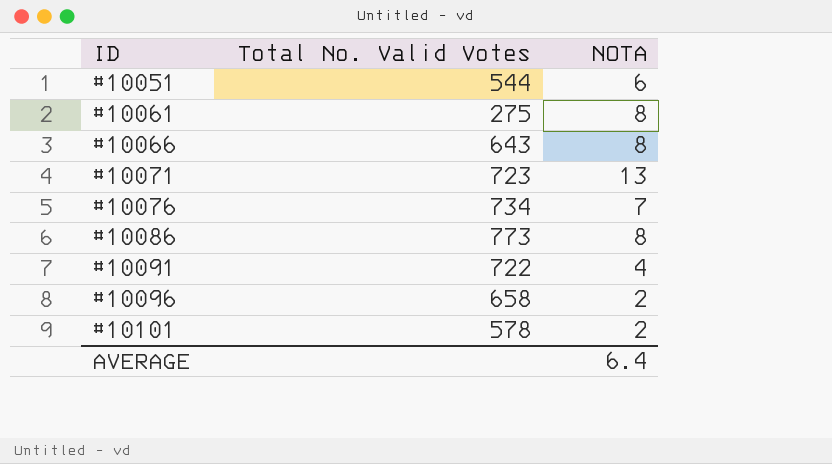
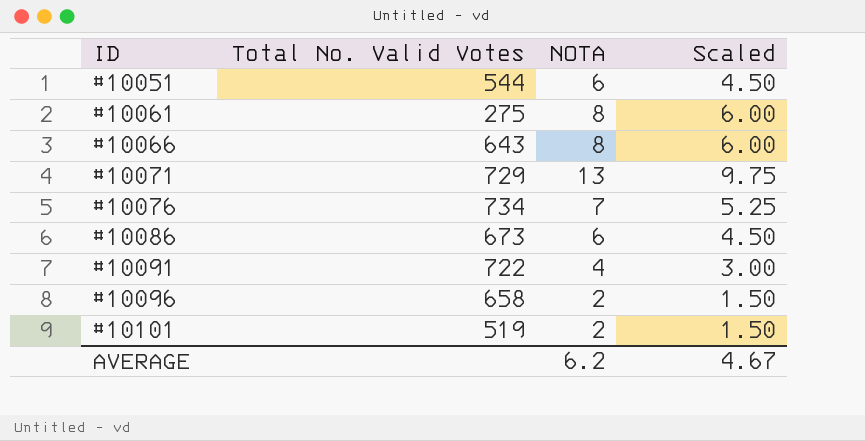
column Scaled | formula: none -> [NOTA] * 0.75
#10071 | Total No. Valid Votes: 723 -> 729
#10086 | Total No. Valid Votes: 773 -> 673
#10086 | NOTA: 8 -> 6
#10101 | Total No. Valid Votes: 578 -> 519
AVERAGE | NOTA: 6.4 -> 6.2

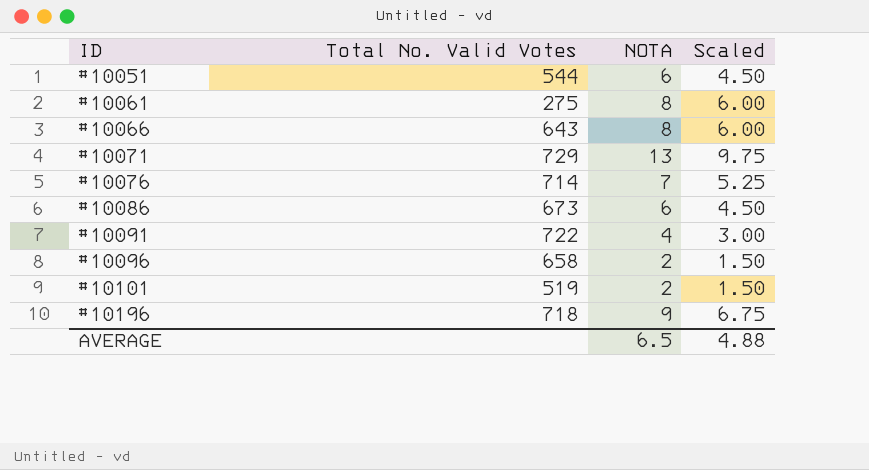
#10076 | Total No. Valid Votes: 734 -> 714
row #10196: none -> 718 | 9 | 6.75
AVERAGE | NOTA: 6.2 -> 6.5
AVERAGE | Scaled: 4.67 -> 4.88

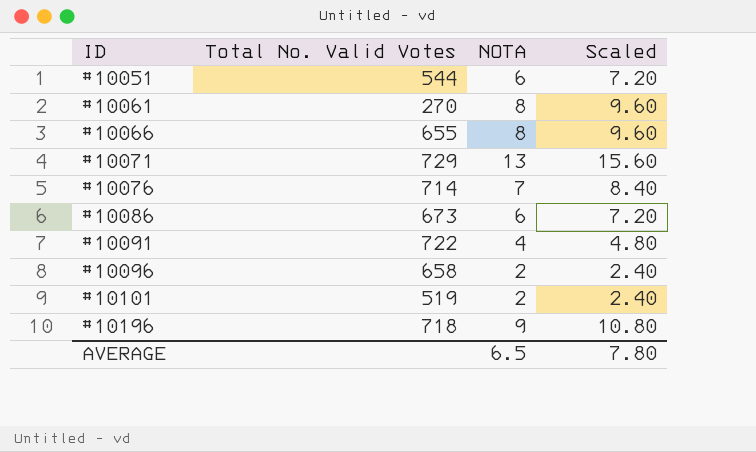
column Scaled | formula: [NOTA] * 0.75 -> [NOTA] * 1.2
#10061 | Total No. Valid Votes: 275 -> 270
#10066 | Total No. Valid Votes: 643 -> 655
AVERAGE | Scaled: 4.88 -> 7.80

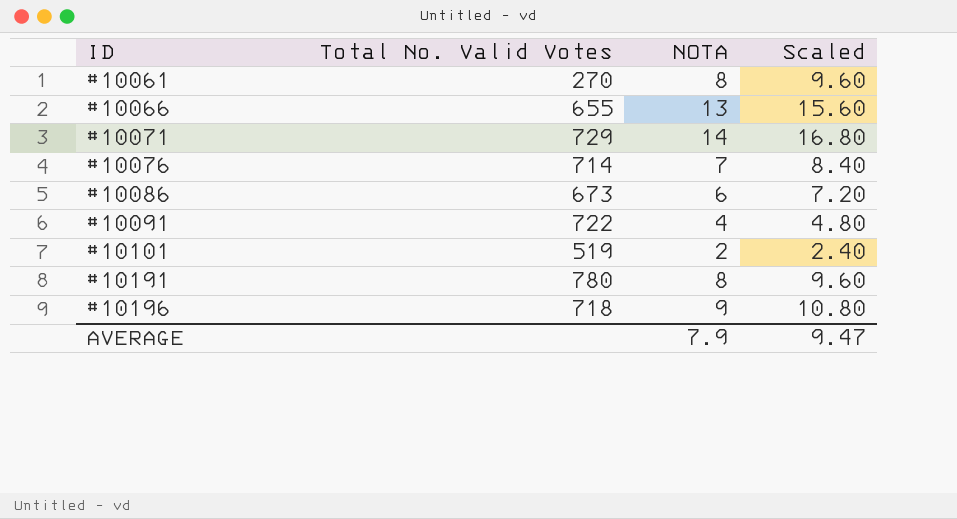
row #10051: 544 | 6 | 7.20 -> none
row #10096: 658 | 2 | 2.40 -> none
#10066 | NOTA: 8 -> 13
#10066 | Scaled: 9.60 -> 15.60
#10071 | NOTA: 13 -> 14
#10071 | Scaled: 15.60 -> 16.80
row #10191: none -> 780 | 8 | 9.60
AVERAGE | NOTA: 6.5 -> 7.9
AVERAGE | Scaled: 7.80 -> 9.47

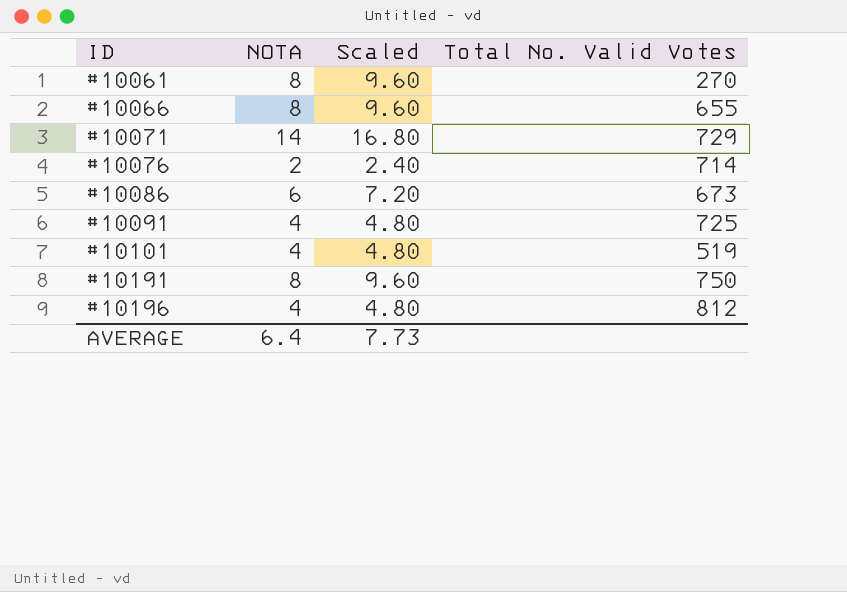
column Total No. Valid Votes | position: 2 -> 4
#10066 | NOTA: 13 -> 8
#10066 | Scaled: 15.60 -> 9.60
#10076 | NOTA: 7 -> 2
#10076 | Scaled: 8.40 -> 2.40
#10091 | Total No. Valid Votes: 722 -> 725
#10101 | NOTA: 2 -> 4
#10101 | Scaled: 2.40 -> 4.80
#10191 | Total No. Valid Votes: 780 -> 750
#10196 | NOTA: 9 -> 4
#10196 | Scaled: 10.80 -> 4.80
#10196 | Total No. Valid Votes: 718 -> 812
AVERAGE | NOTA: 7.9 -> 6.4
AVERAGE | Scaled: 9.47 -> 7.73

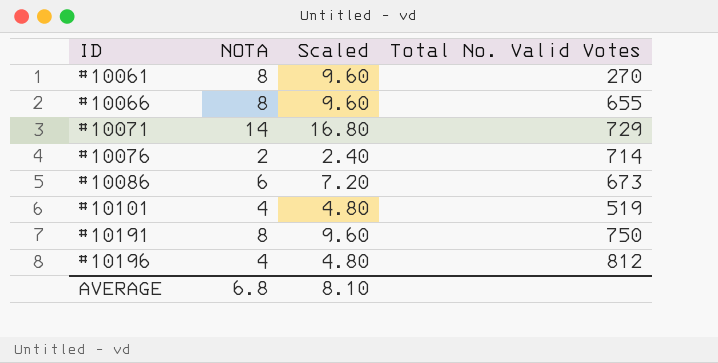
row #10091: 4 | 4.80 | 725 -> none
AVERAGE | NOTA: 6.4 -> 6.8
AVERAGE | Scaled: 7.73 -> 8.10

